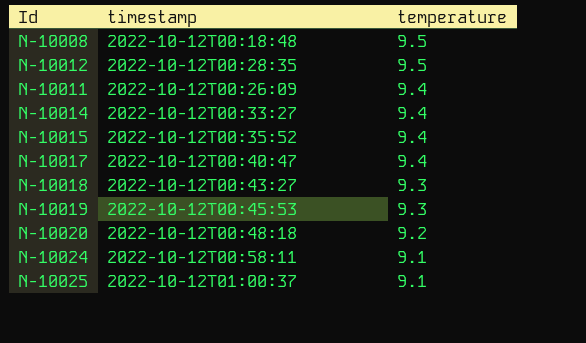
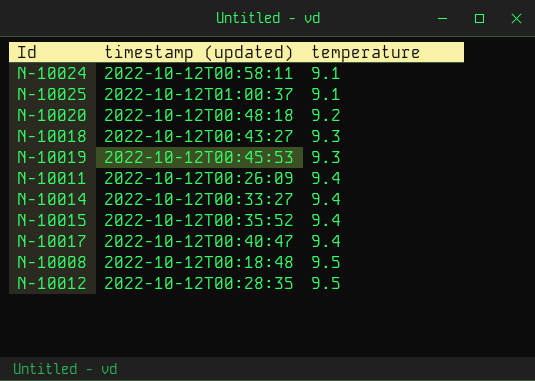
row order: temperature descending -> temperature ascending
column name: timestamp -> timestamp (updated)

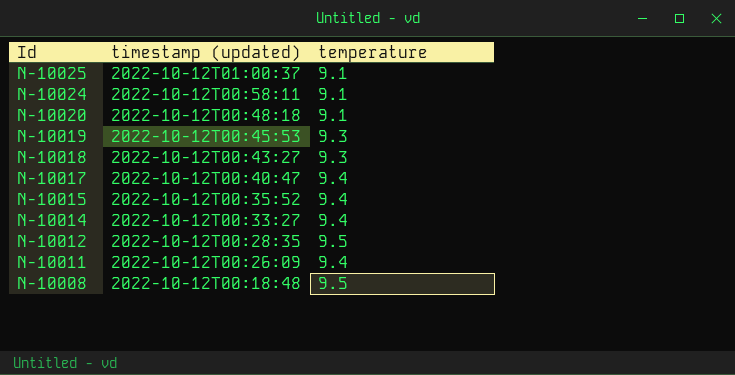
row order: temperature ascending -> Id descending
N-10020 | temperature: 9.2 -> 9.1

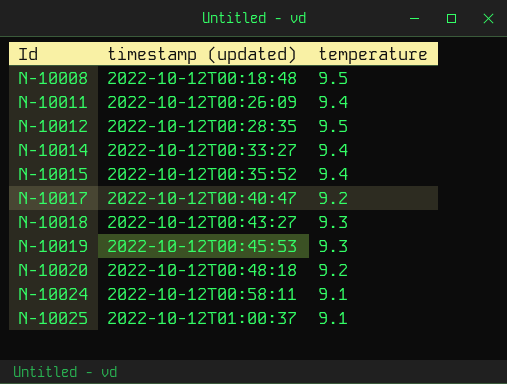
row order: Id descending -> Id ascending
N-10017 | temperature: 9.4 -> 9.2
N-10020 | temperature: 9.1 -> 9.2

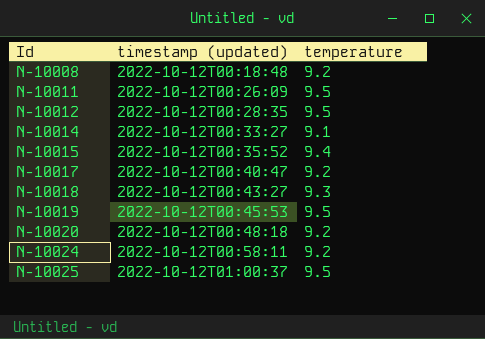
N-10008 | temperature: 9.5 -> 9.2
N-10011 | temperature: 9.4 -> 9.5
N-10014 | temperature: 9.4 -> 9.1
N-10019 | temperature: 9.3 -> 9.5
N-10024 | temperature: 9.1 -> 9.2
N-10025 | temperature: 9.1 -> 9.5

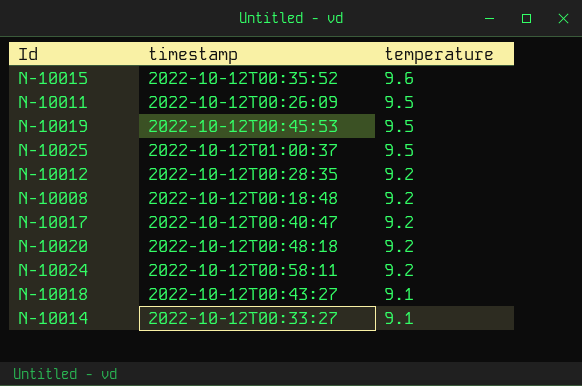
row order: Id ascending -> temperature descending
column name: timestamp (updated) -> timestamp
N-10015 | temperature: 9.4 -> 9.6
N-10012 | temperature: 9.5 -> 9.2
N-10018 | temperature: 9.3 -> 9.1

